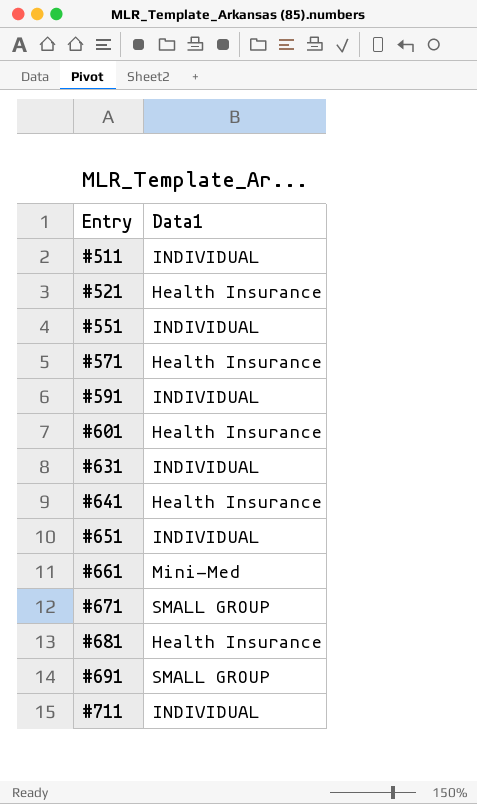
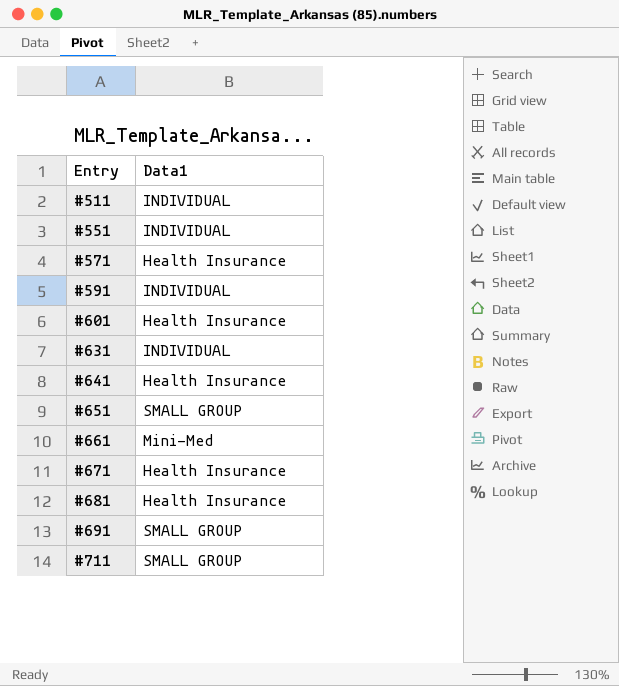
row #521: Health Insurance -> none
#651 | Data1: INDIVIDUAL -> SMALL GROUP
#671 | Data1: SMALL GROUP -> Health Insurance
#711 | Data1: INDIVIDUAL -> SMALL GROUP

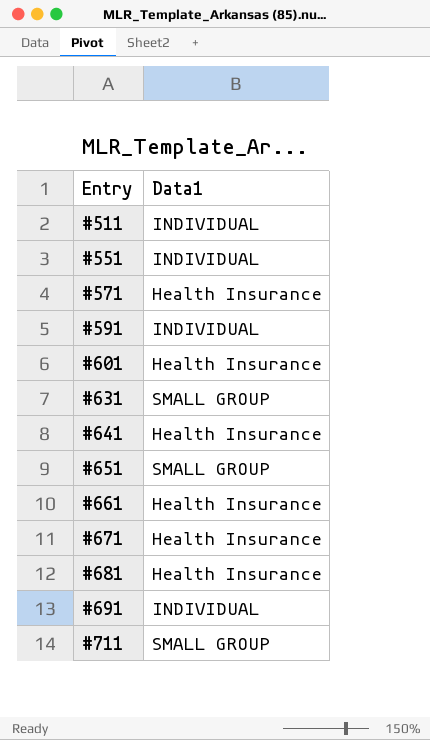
#631 | Data1: INDIVIDUAL -> SMALL GROUP
#661 | Data1: Mini-Med -> Health Insurance
#691 | Data1: SMALL GROUP -> INDIVIDUAL

